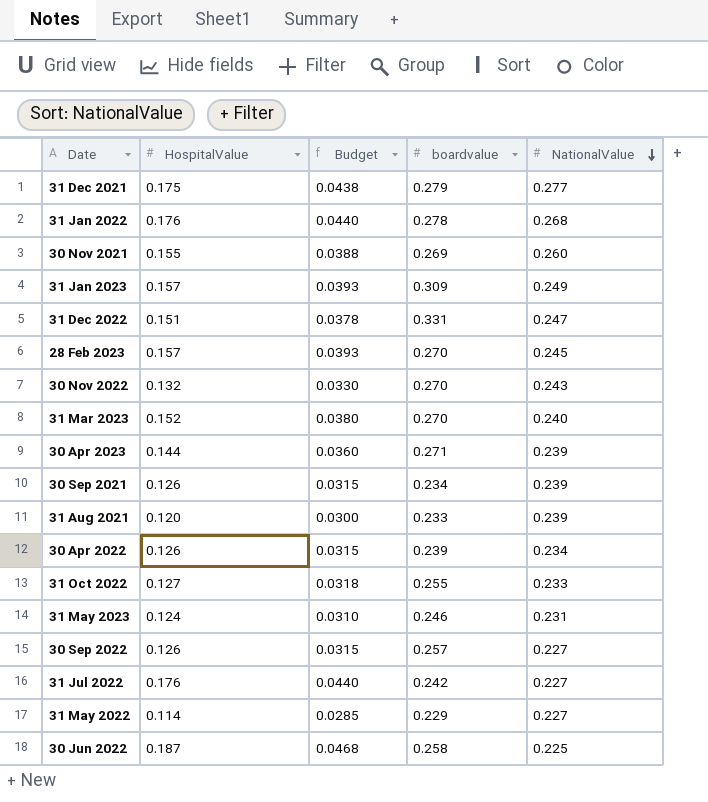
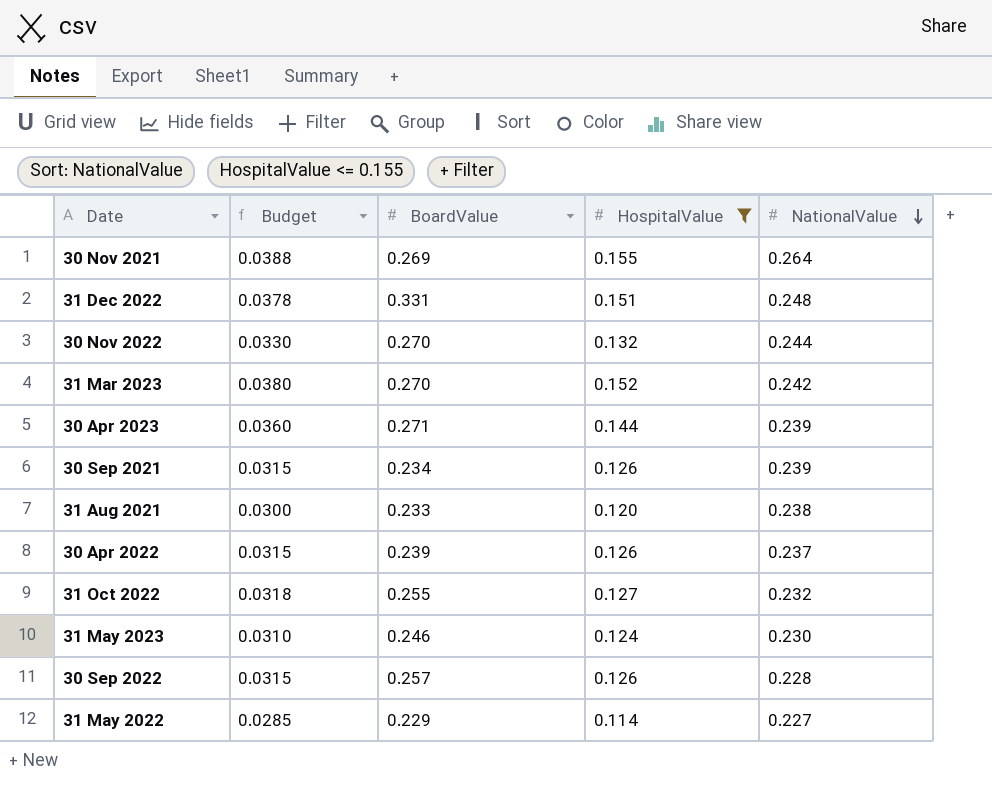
filter: none -> HospitalValue <= 0.155
column name: boardvalue -> BoardValue
column HospitalValue | position: 2 -> 4
30 Nov 2021 | NationalValue: 0.260 -> 0.264
31 Dec 2022 | NationalValue: 0.247 -> 0.248
30 Nov 2022 | NationalValue: 0.243 -> 0.244
31 Mar 2023 | NationalValue: 0.240 -> 0.242
31 Aug 2021 | NationalValue: 0.239 -> 0.238
30 Apr 2022 | NationalValue: 0.234 -> 0.237
31 Oct 2022 | NationalValue: 0.233 -> 0.232
31 May 2023 | NationalValue: 0.231 -> 0.230
30 Sep 2022 | NationalValue: 0.227 -> 0.228

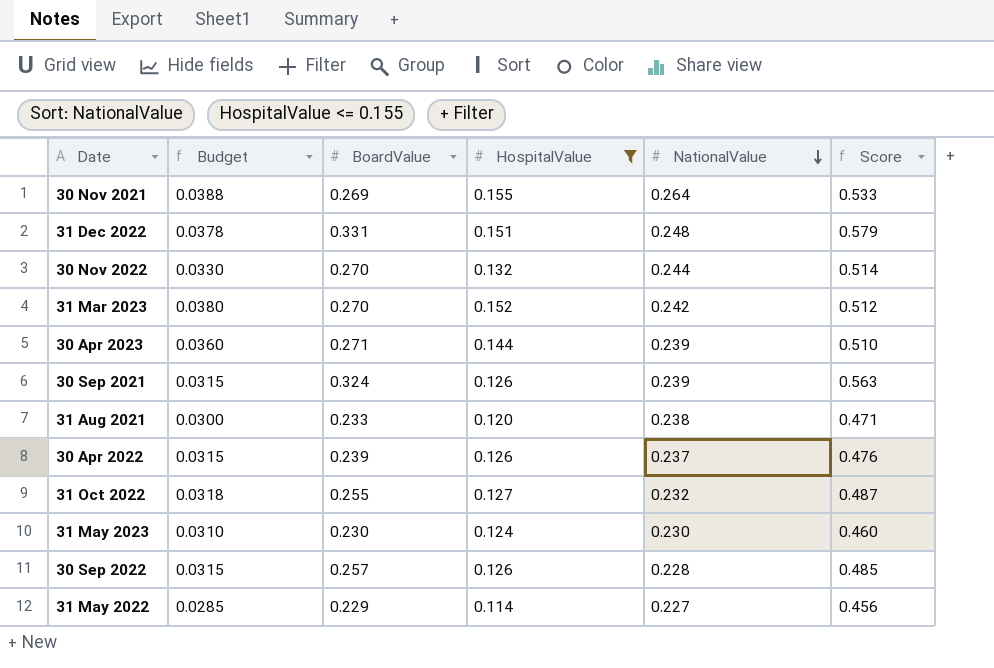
column Score | formula: none -> [BoardValue] + [NationalValue]
30 Sep 2021 | BoardValue: 0.234 -> 0.324
31 May 2023 | BoardValue: 0.246 -> 0.230

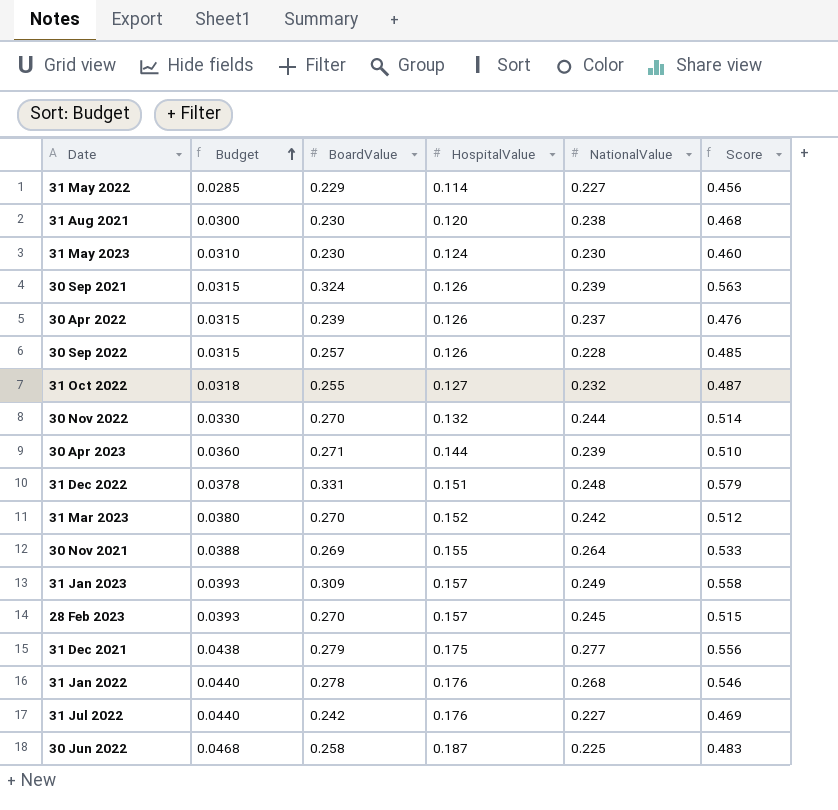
filter: HospitalValue <= 0.155 -> none
row order: NationalValue descending -> Budget ascending
31 Aug 2021 | BoardValue: 0.233 -> 0.230
31 Aug 2021 | Score: 0.471 -> 0.468

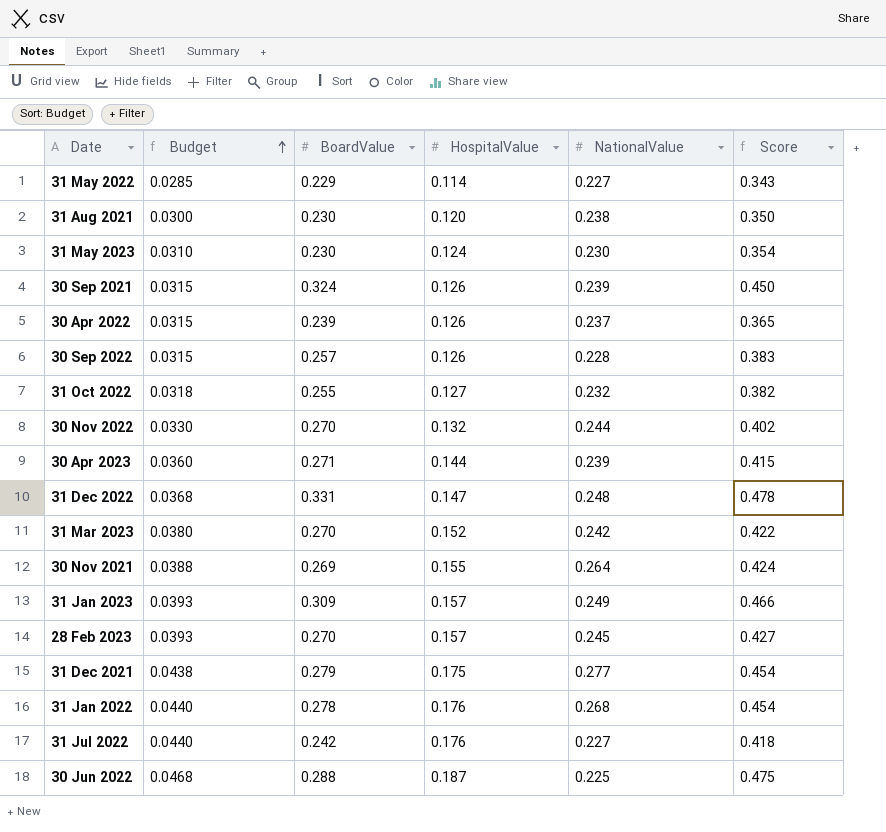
column Score | formula: [BoardValue] + [NationalValue] -> [BoardValue] + [HospitalValue]
31 Dec 2022 | Budget: 0.0378 -> 0.0368
31 Dec 2022 | HospitalValue: 0.151 -> 0.147
30 Jun 2022 | BoardValue: 0.258 -> 0.288

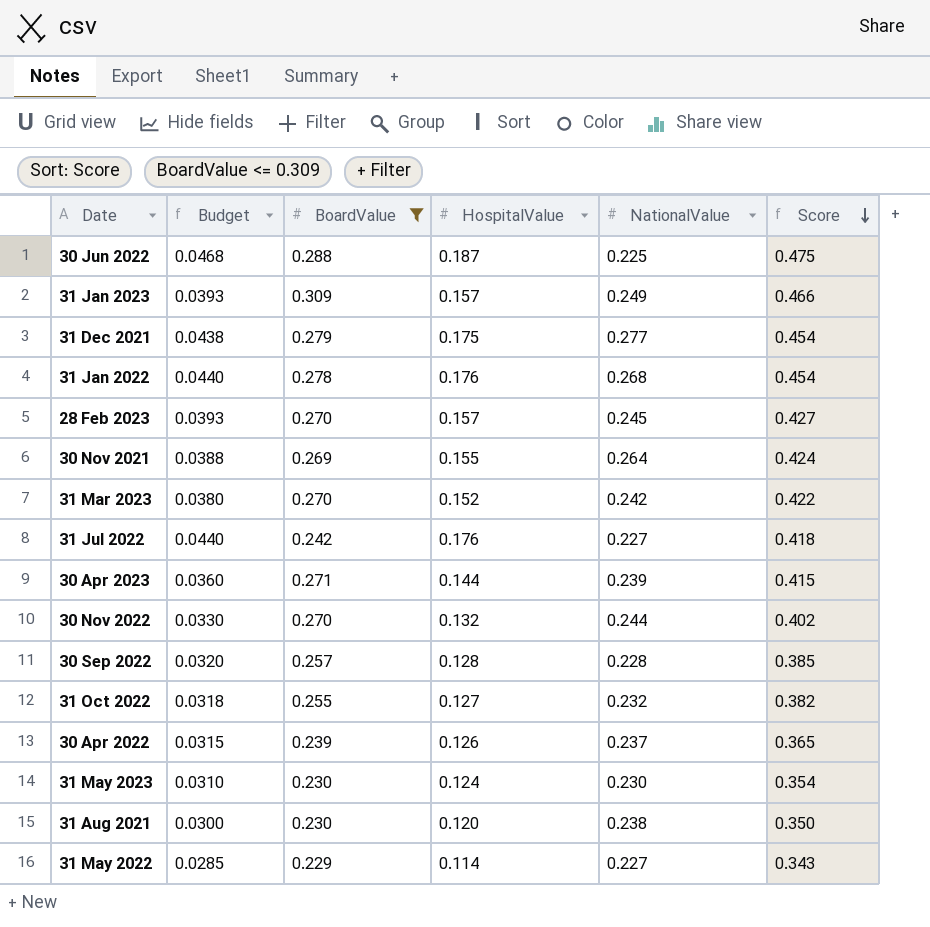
filter: none -> BoardValue <= 0.309
row order: Budget ascending -> Score descending
30 Sep 2022 | Budget: 0.0315 -> 0.0320
30 Sep 2022 | HospitalValue: 0.126 -> 0.128
30 Sep 2022 | Score: 0.383 -> 0.385

